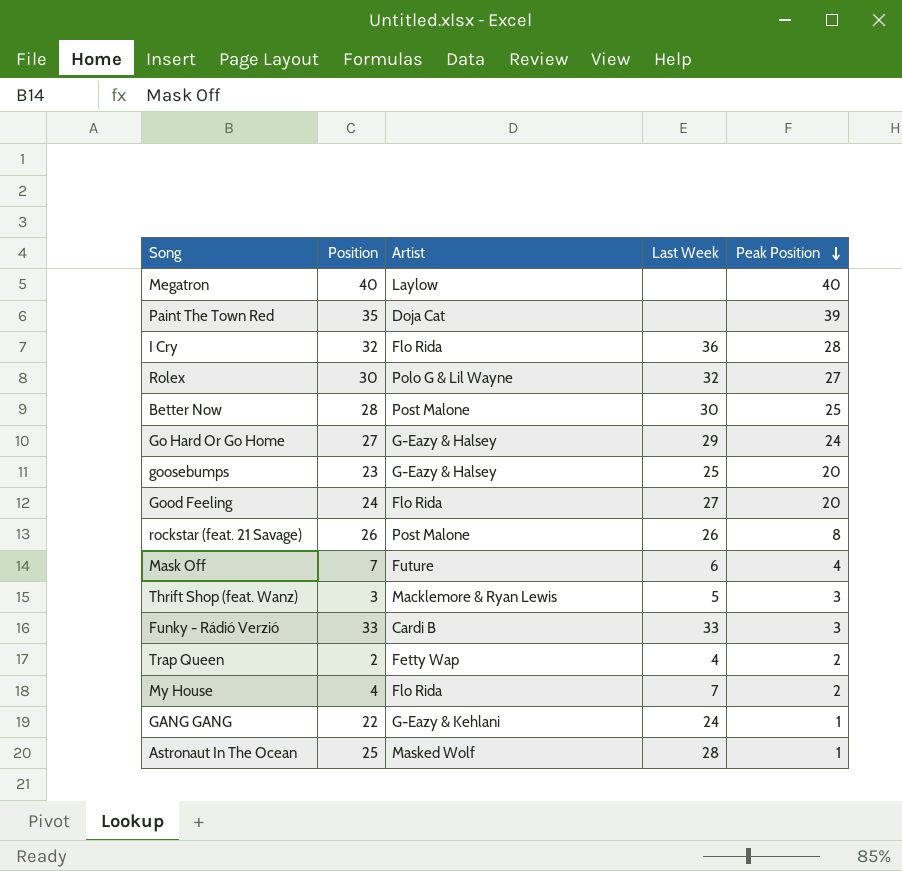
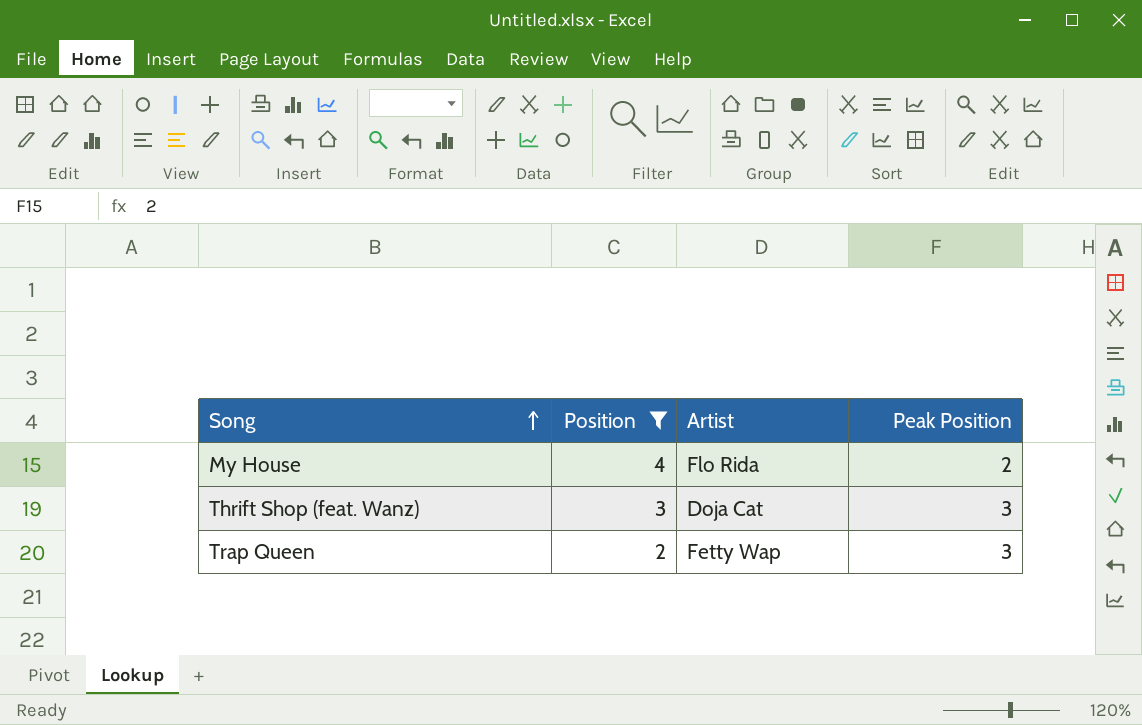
filter: none -> Position <= 4
row order: Peak Position descending -> Song ascending
column Last Week | position: 4 -> none
Thrift Shop (feat. Wanz) | Artist: Macklemore & Ryan Lewis -> Doja Cat
Trap Queen | Peak Position: 2 -> 3

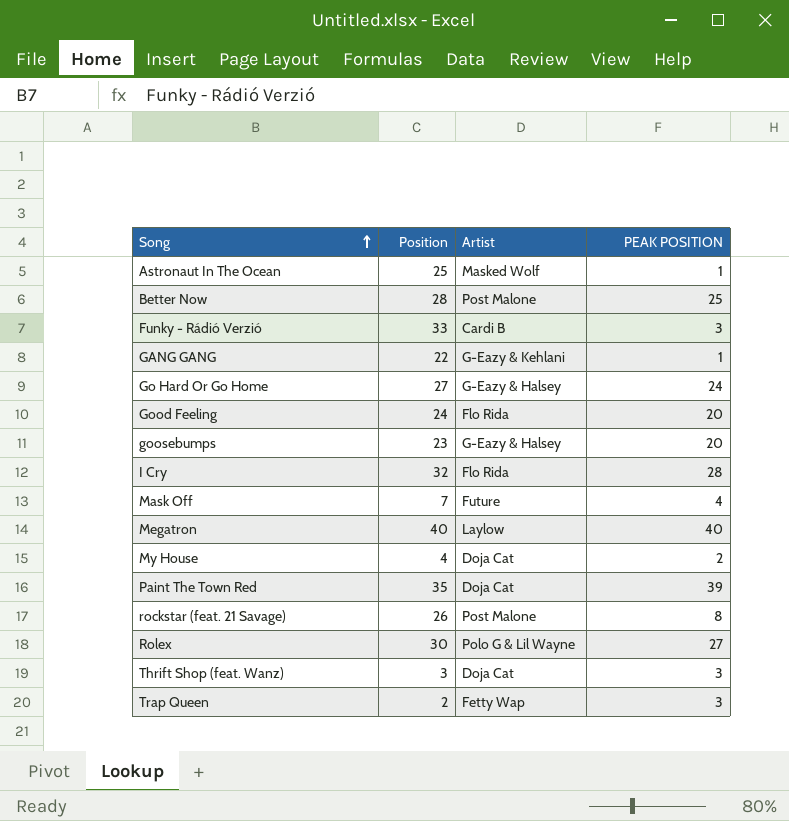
filter: Position <= 4 -> none
column name: Peak Position -> PEAK POSITION
My House | Artist: Flo Rida -> Doja Cat

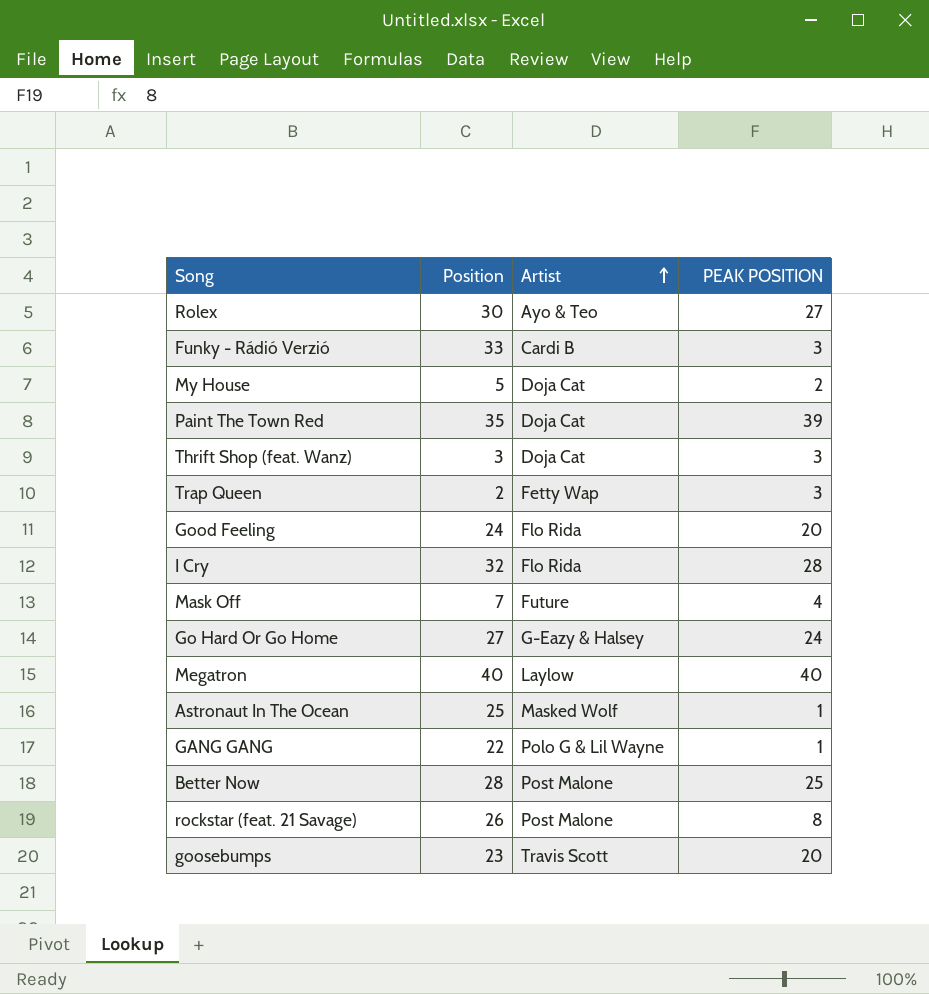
row order: Song ascending -> Artist ascending
Rolex | Artist: Polo G & Lil Wayne -> Ayo & Teo
My House | Position: 4 -> 5
GANG GANG | Artist: G-Eazy & Kehlani -> Polo G & Lil Wayne
goosebumps | Artist: G-Eazy & Halsey -> Travis Scott

